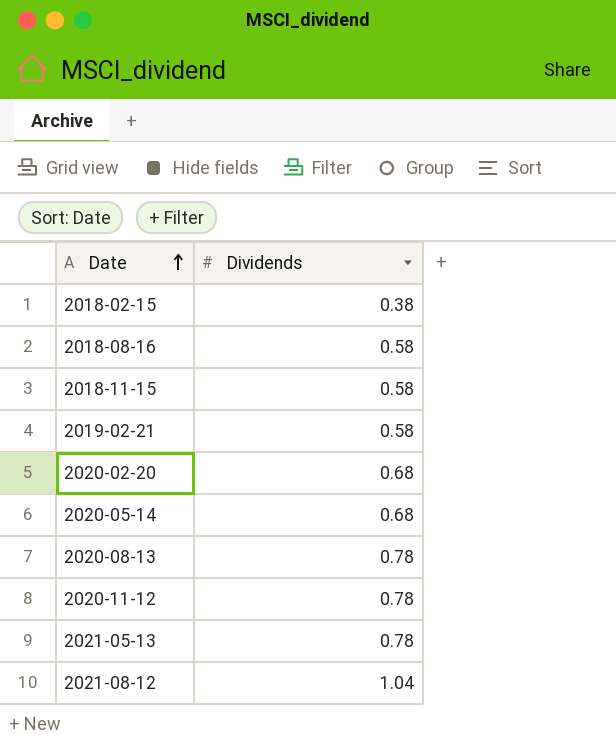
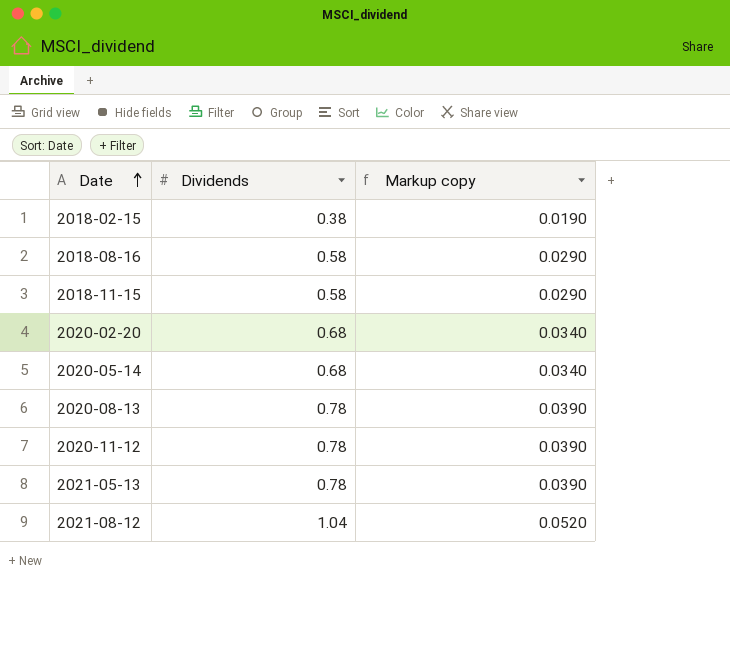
column Markup copy | formula: none -> [Dividends] * 0.05
row 2019-02-21: 0.58 -> none

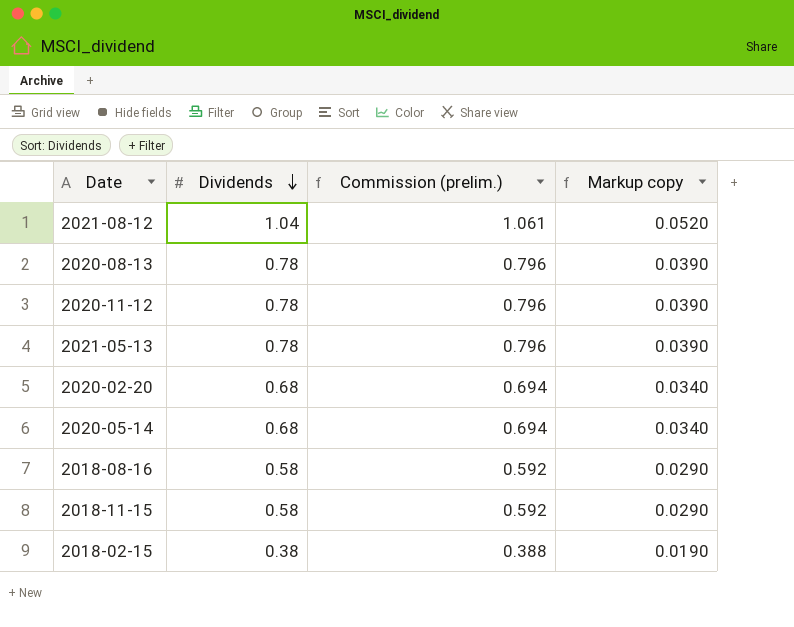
row order: Date ascending -> Dividends descending
column Commission (prelim.) | formula: none -> [Dividends] * 1.02

